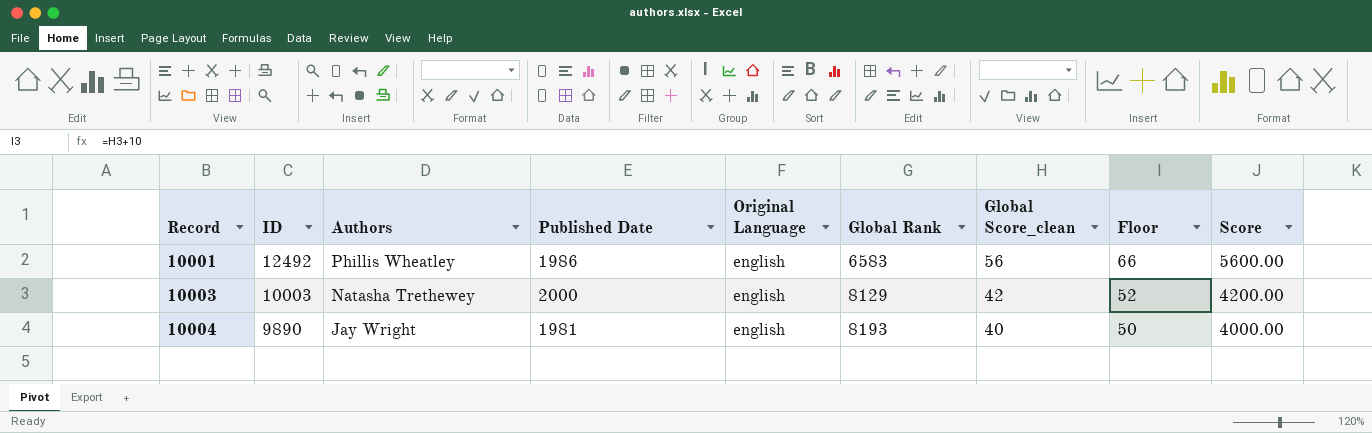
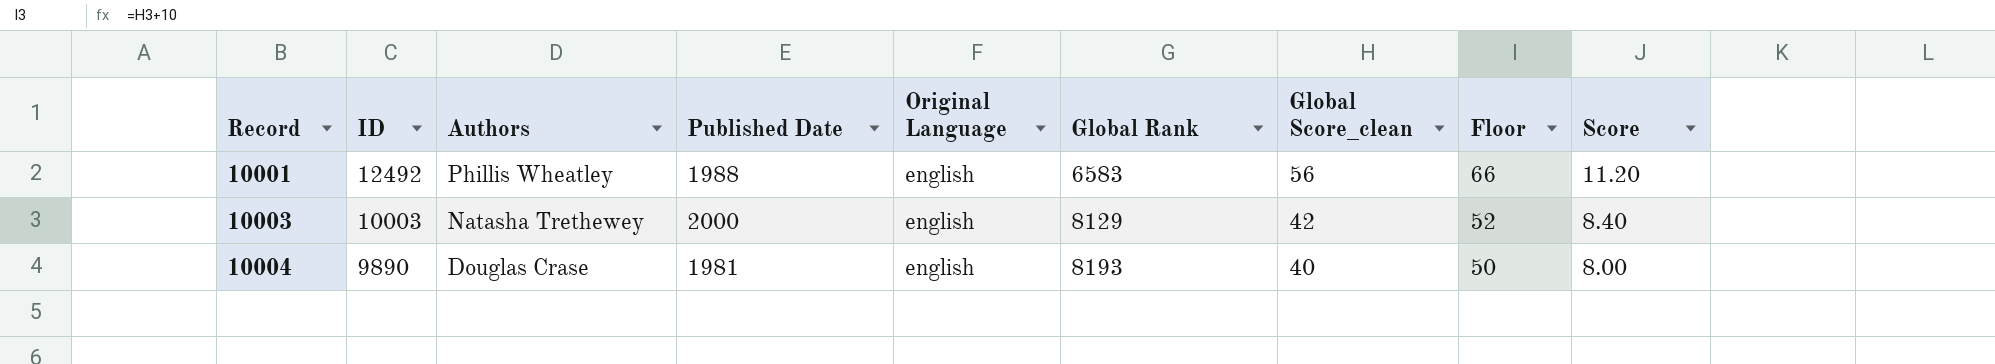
column Score | formula: [Global Score_clean] * 100 -> [Global Score_clean] * 0.2
10001 | Published Date: 1986 -> 1988
10004 | Authors: Jay Wright -> Douglas Crase

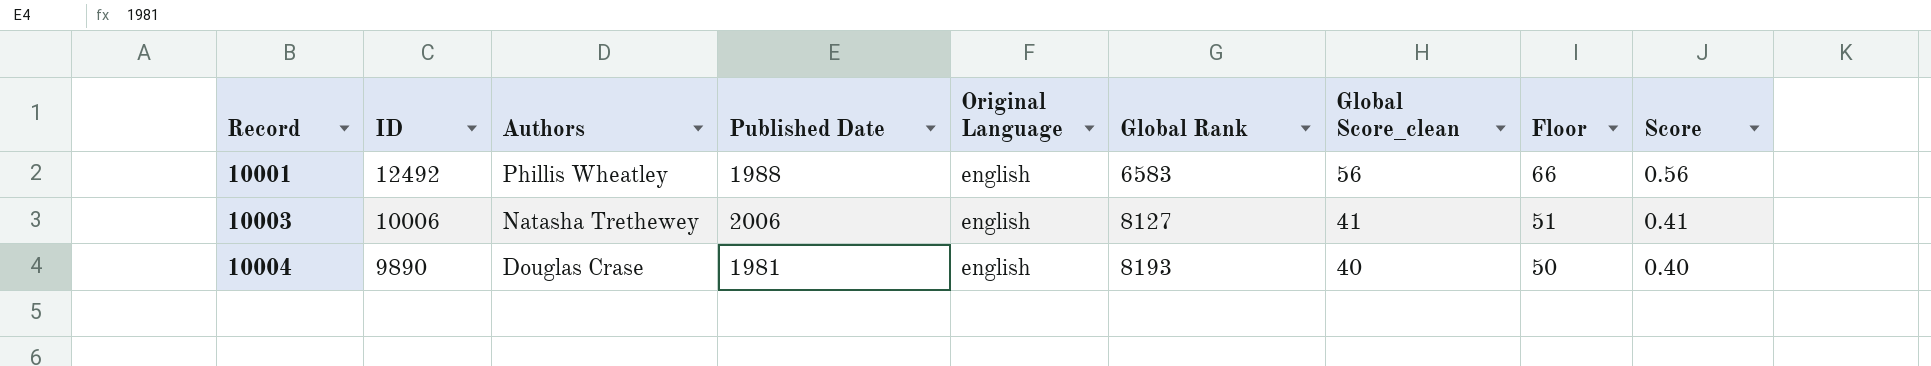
column Score | formula: [Global Score_clean] * 0.2 -> [Global Score_clean] * 0.01
10003 | ID: 10003 -> 10006
10003 | Published Date: 2000 -> 2006
10003 | Global Rank: 8129 -> 8127
10003 | Global Score_clean: 42 -> 41
10003 | Floor: 52 -> 51

